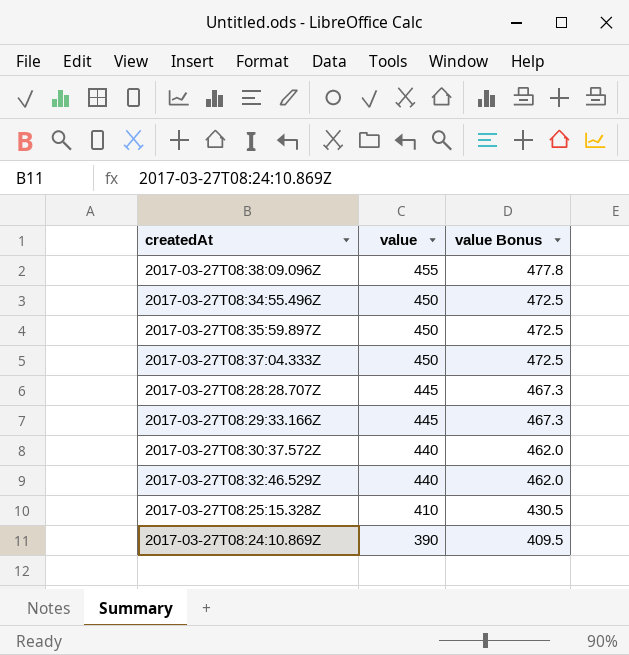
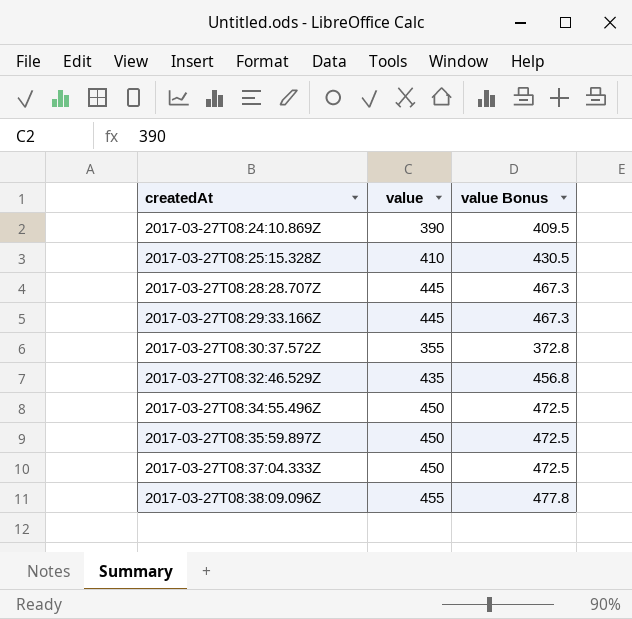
row order: value descending -> createdAt ascending
2017-03-27T08:30:37.572Z | value: 440 -> 355
2017-03-27T08:30:37.572Z | value Bonus: 462.0 -> 372.8
2017-03-27T08:32:46.529Z | value: 440 -> 435
2017-03-27T08:32:46.529Z | value Bonus: 462.0 -> 456.8

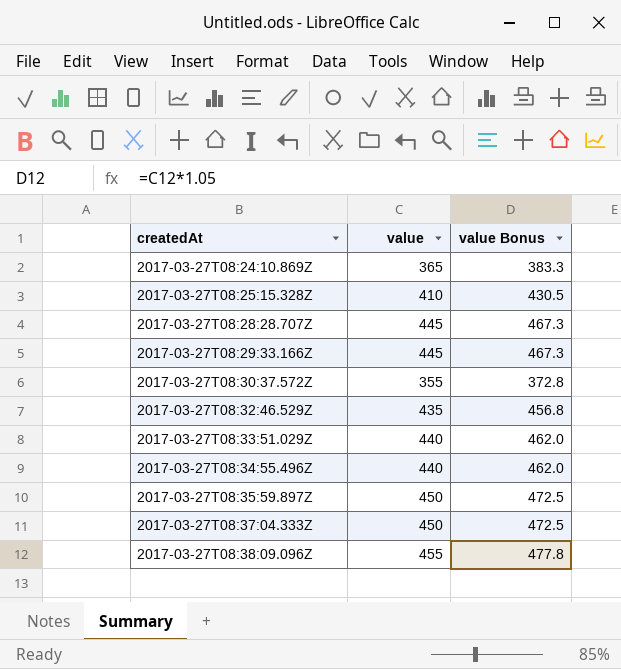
2017-03-27T08:24:10.869Z | value: 390 -> 365
2017-03-27T08:24:10.869Z | value Bonus: 409.5 -> 383.3
row 2017-03-27T08:33:51.029Z: none -> 440 | 462.0
2017-03-27T08:34:55.496Z | value: 450 -> 440
2017-03-27T08:34:55.496Z | value Bonus: 472.5 -> 462.0

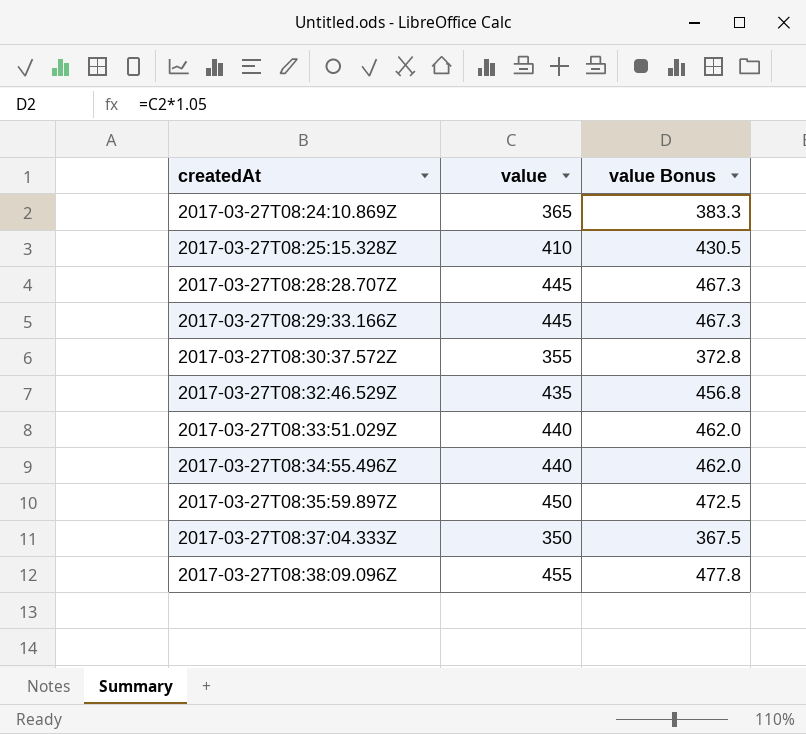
2017-03-27T08:37:04.333Z | value: 450 -> 350
2017-03-27T08:37:04.333Z | value Bonus: 472.5 -> 367.5

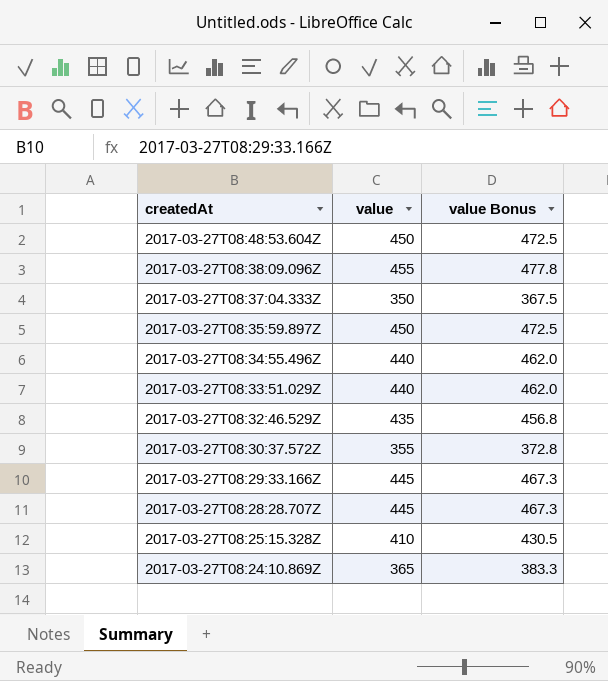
row order: createdAt ascending -> createdAt descending
row 2017-03-27T08:48:53.604Z: none -> 450 | 472.5

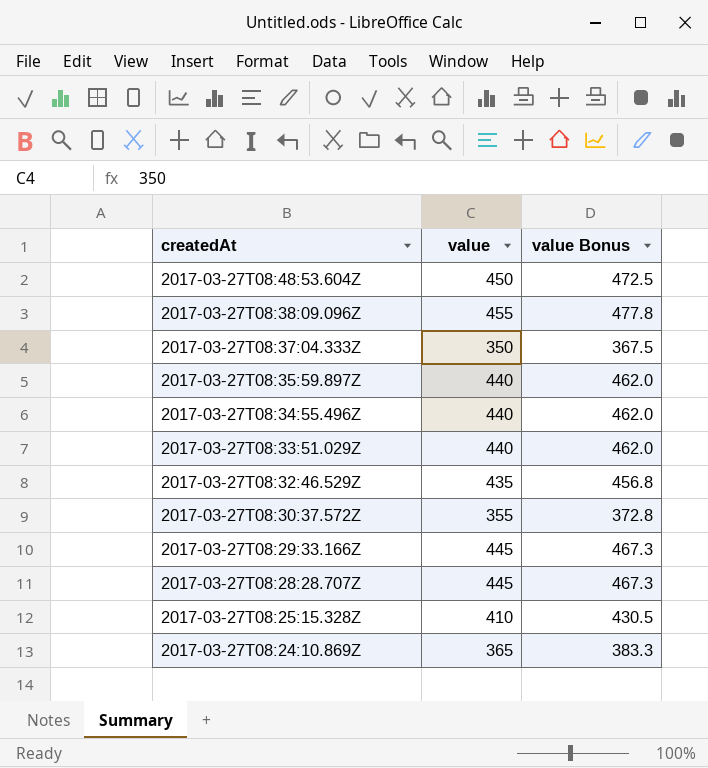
2017-03-27T08:35:59.897Z | value: 450 -> 440
2017-03-27T08:35:59.897Z | value Bonus: 472.5 -> 462.0

